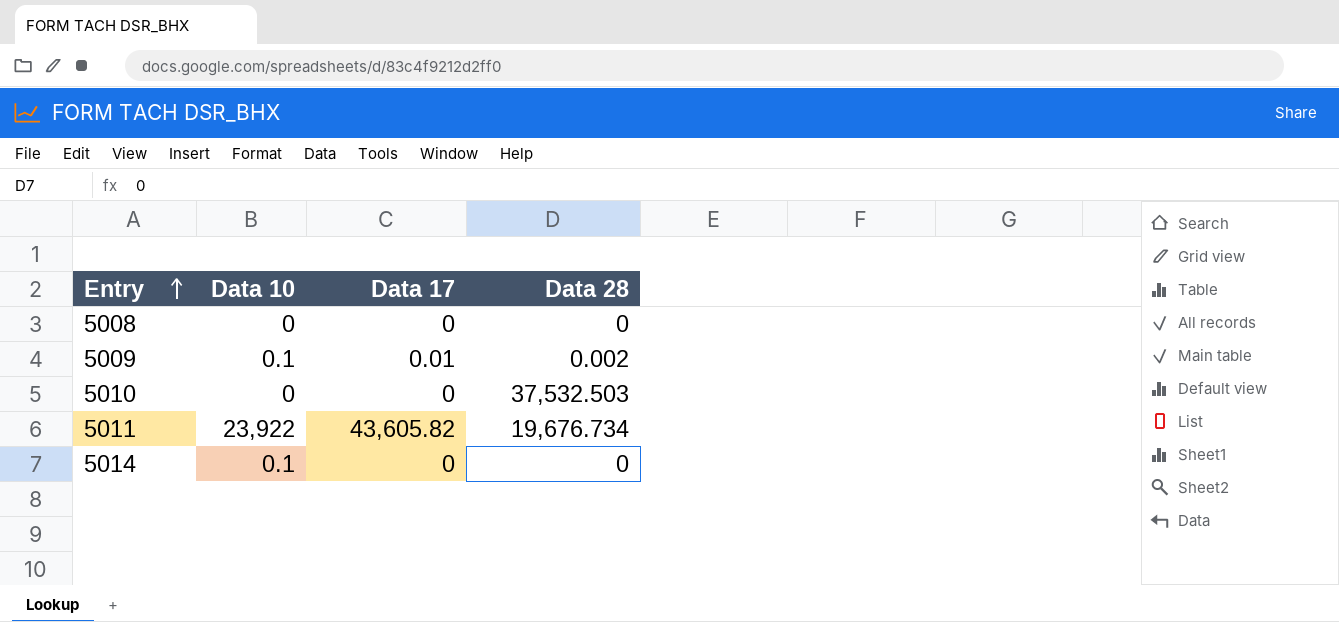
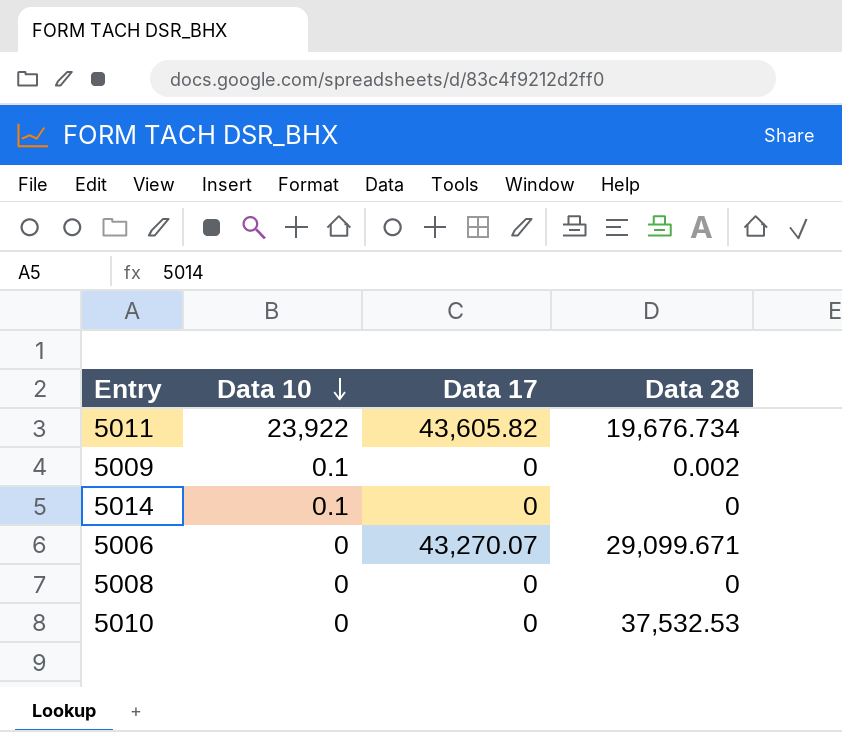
row order: Entry ascending -> Data 10 descending
5009 | Data 17: 0.01 -> 0
row 5006: none -> 0 | 43,270.07 | 29,099.671
5010 | Data 28: 37,532.503 -> 37,532.53

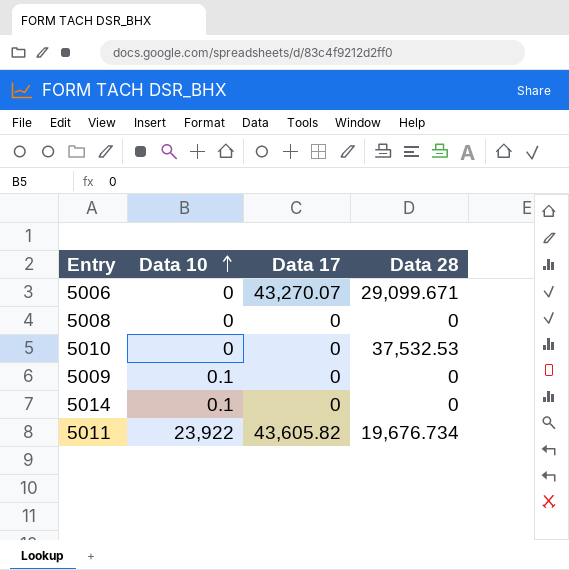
row order: Data 10 descending -> Data 10 ascending
5009 | Data 28: 0.002 -> 0

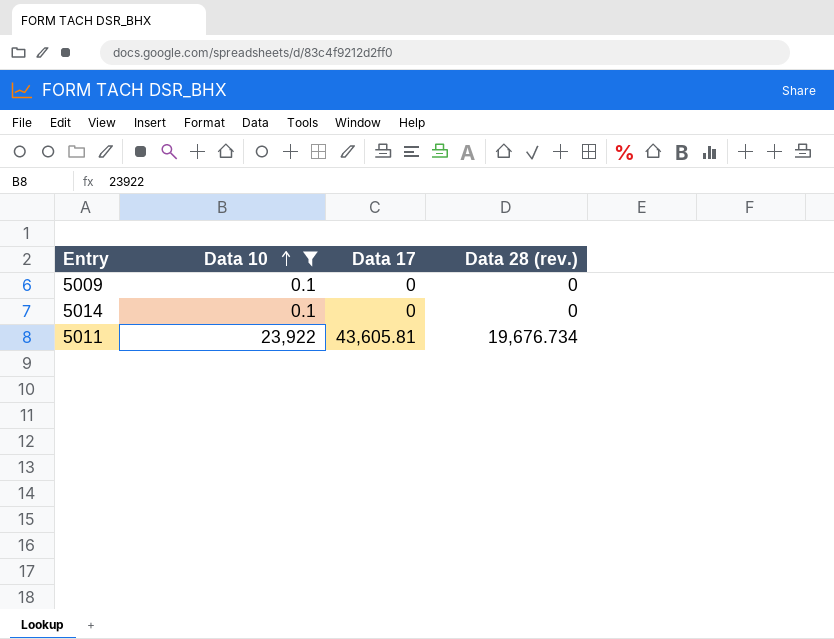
filter: none -> Data 10 != 0
column name: Data 28 -> Data 28 (rev.)
5011 | Data 17: 43,605.82 -> 43,605.81

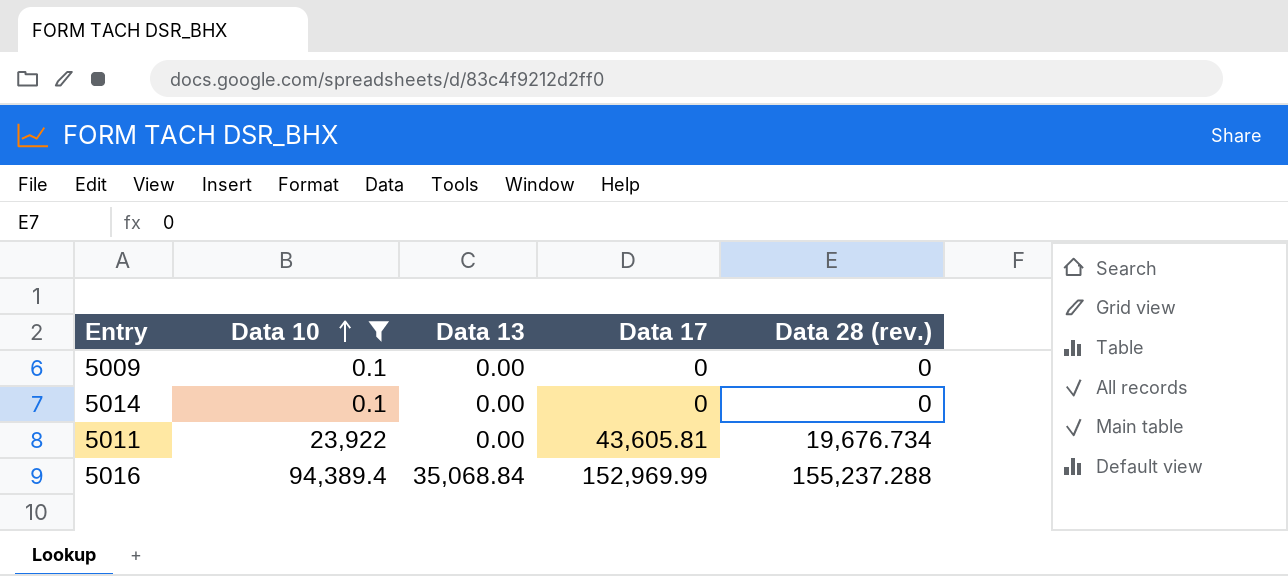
column Data 13 | position: none -> 3
row 5016: none -> 94,389.4 | 35,068.84 | 152,969.99 | 155,237.288

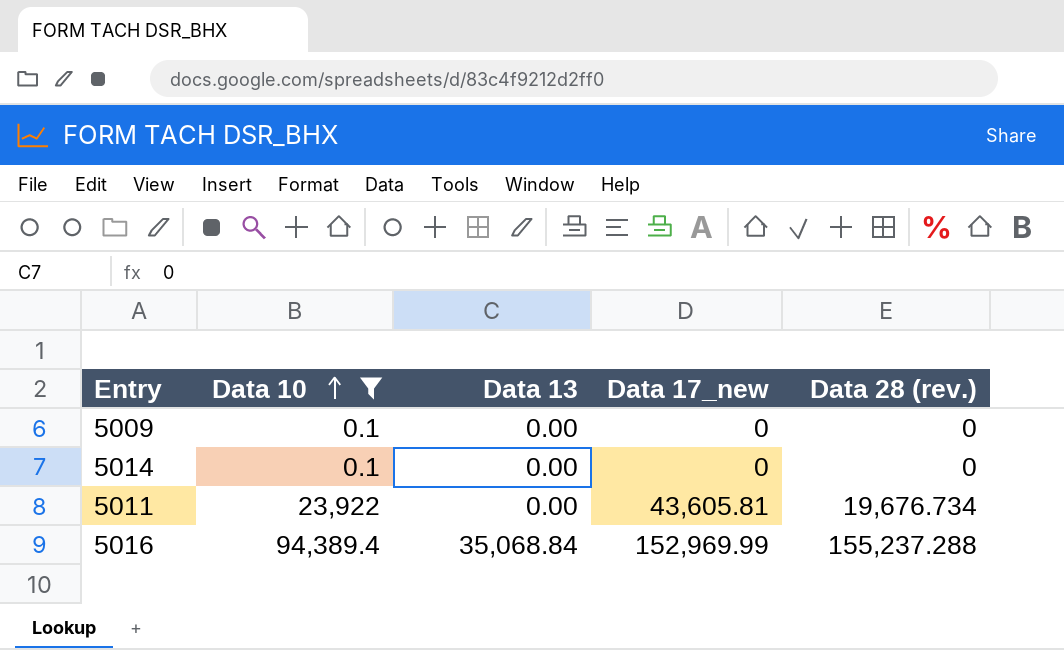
column name: Data 17 -> Data 17_new

